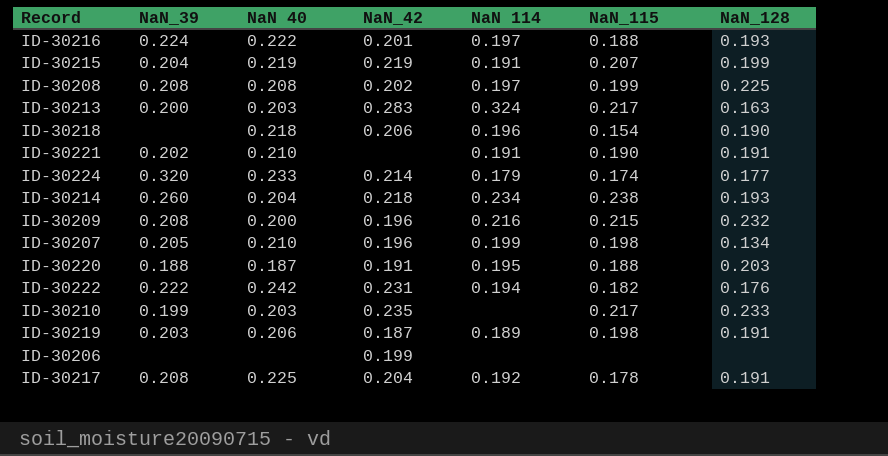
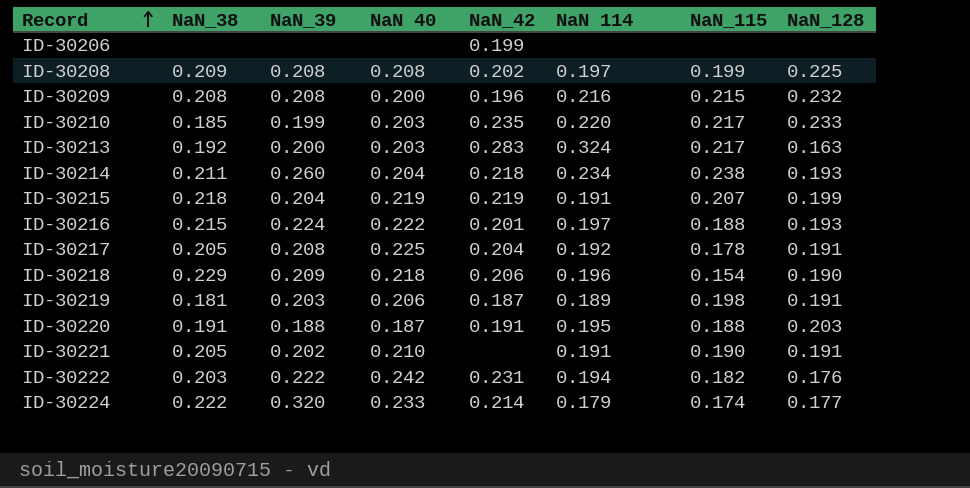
row order: none -> Record ascending
column NaN_38 | position: none -> 2
row ID-30207: 0.205 | 0.210 | 0.196 | 0.199 | 0.198 | 0.134 -> none
ID-30210 | NaN 114: none -> 0.220
ID-30218 | NaN_39: none -> 0.209

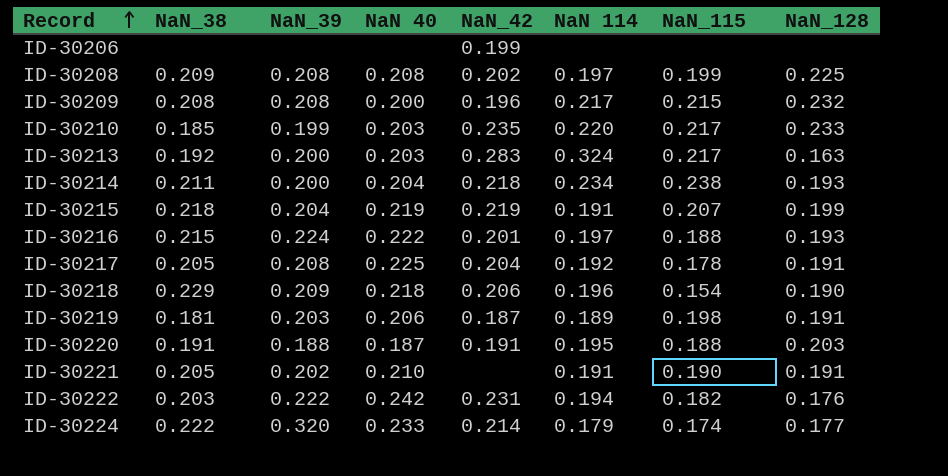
ID-30209 | NaN 114: 0.216 -> 0.217
ID-30214 | NaN_39: 0.260 -> 0.200

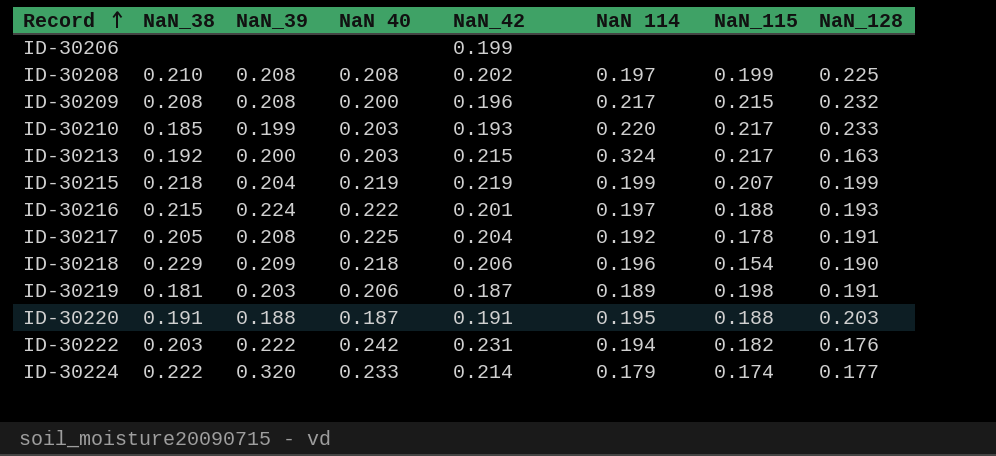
row ID-30214: 0.211 | 0.200 | 0.204 | 0.218 | 0.234 | 0.238 | 0.193 -> none
row ID-30221: 0.205 | 0.202 | 0.210 | none | 0.191 | 0.190 | 0.191 -> none
ID-30208 | NaN_38: 0.209 -> 0.210
ID-30210 | NaN_42: 0.235 -> 0.193
ID-30213 | NaN_42: 0.283 -> 0.215
ID-30215 | NaN 114: 0.191 -> 0.199

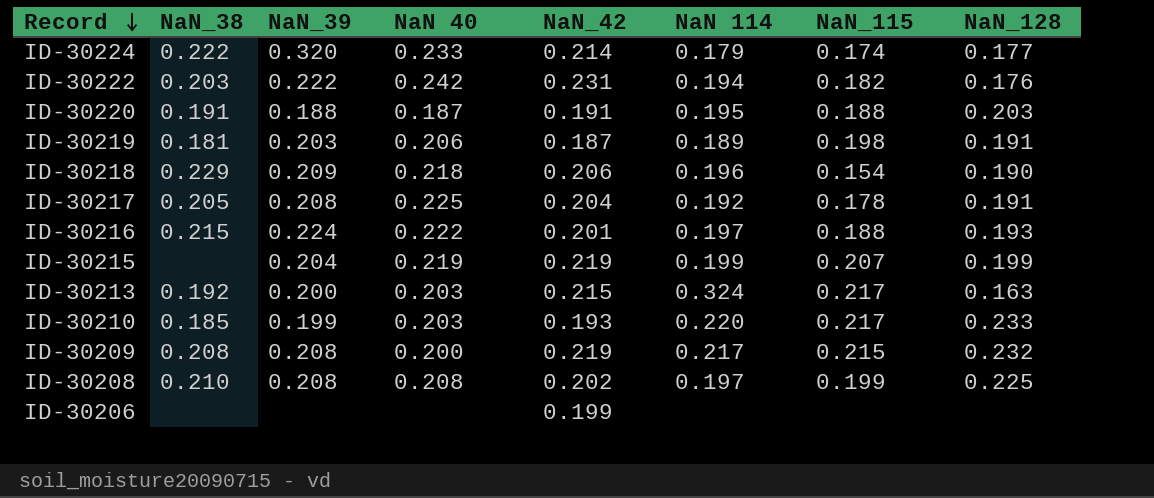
row order: Record ascending -> Record descending
ID-30215 | NaN_38: 0.218 -> none
ID-30209 | NaN_42: 0.196 -> 0.219

